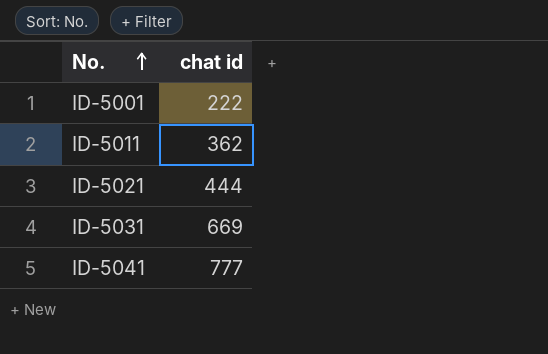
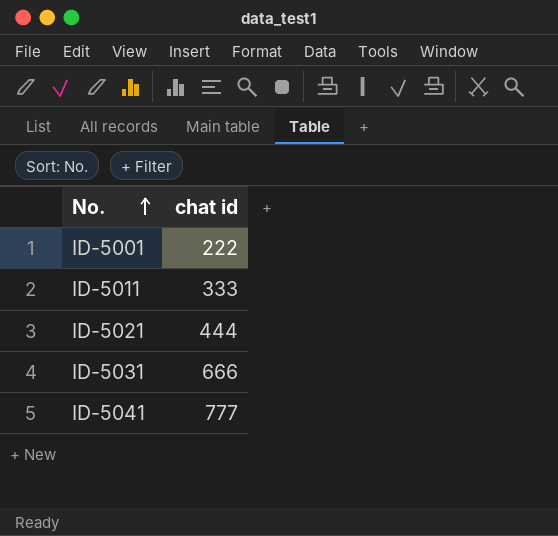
ID-5011 | chat id: 362 -> 333
ID-5031 | chat id: 669 -> 666

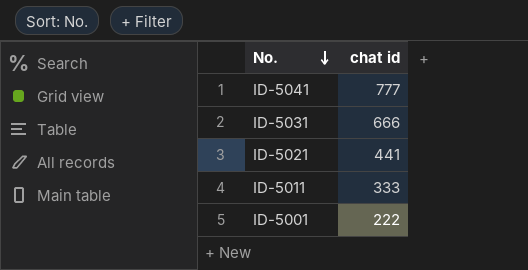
row order: No. ascending -> No. descending
ID-5021 | chat id: 444 -> 441

